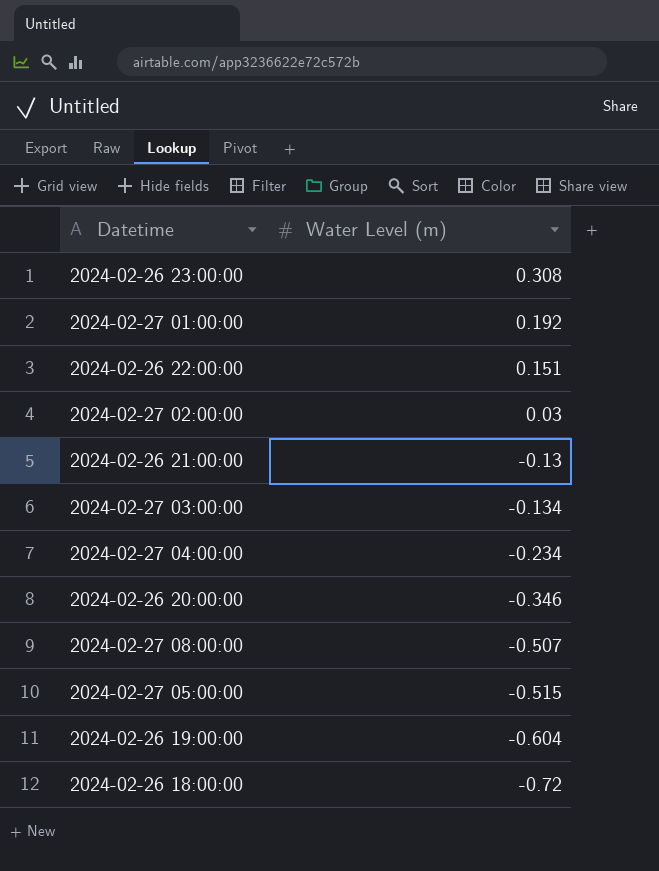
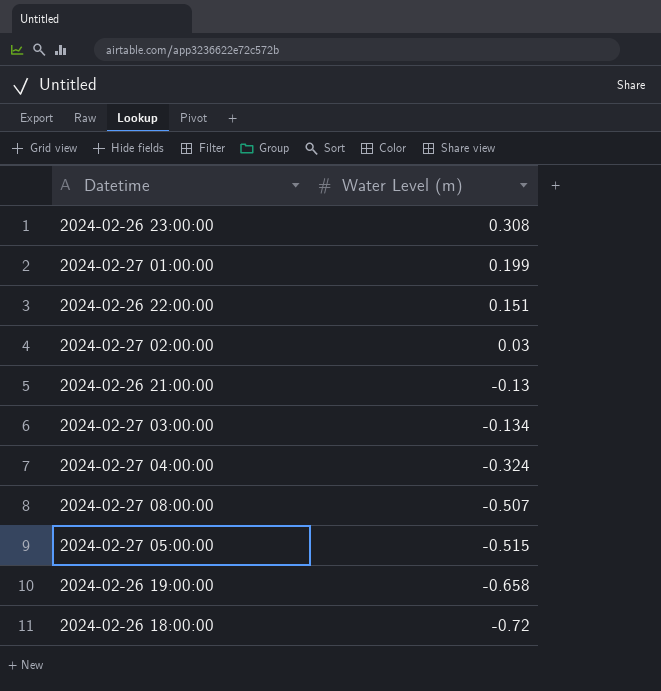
row 2024-02-26 20:00:00: -0.346 -> none
2024-02-27 01:00:00 | Water Level (m): 0.192 -> 0.199
2024-02-27 04:00:00 | Water Level (m): -0.234 -> -0.324
2024-02-26 19:00:00 | Water Level (m): -0.604 -> -0.658

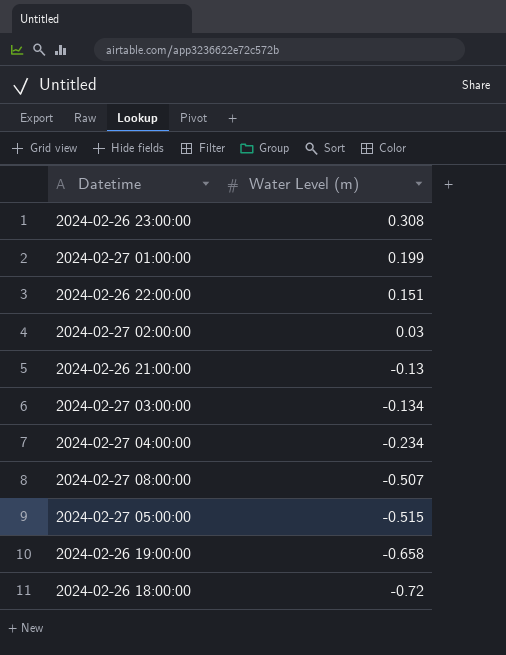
2024-02-27 04:00:00 | Water Level (m): -0.324 -> -0.234

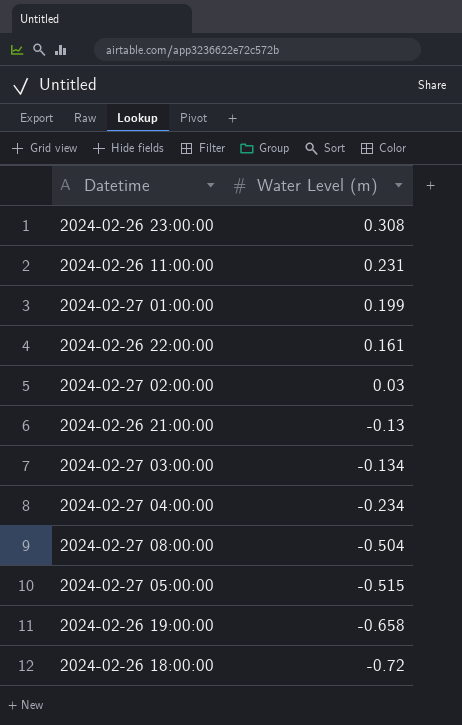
row 2024-02-26 11:00:00: none -> 0.231
2024-02-26 22:00:00 | Water Level (m): 0.151 -> 0.161
2024-02-27 08:00:00 | Water Level (m): -0.507 -> -0.504

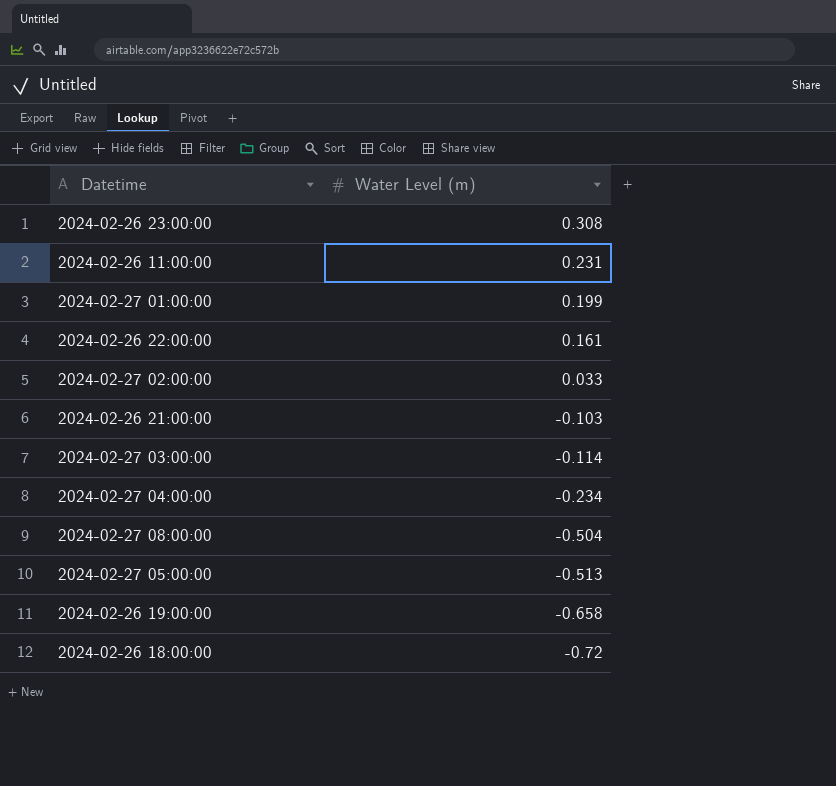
2024-02-27 02:00:00 | Water Level (m): 0.03 -> 0.033
2024-02-26 21:00:00 | Water Level (m): -0.13 -> -0.103
2024-02-27 03:00:00 | Water Level (m): -0.134 -> -0.114
2024-02-27 05:00:00 | Water Level (m): -0.515 -> -0.513

